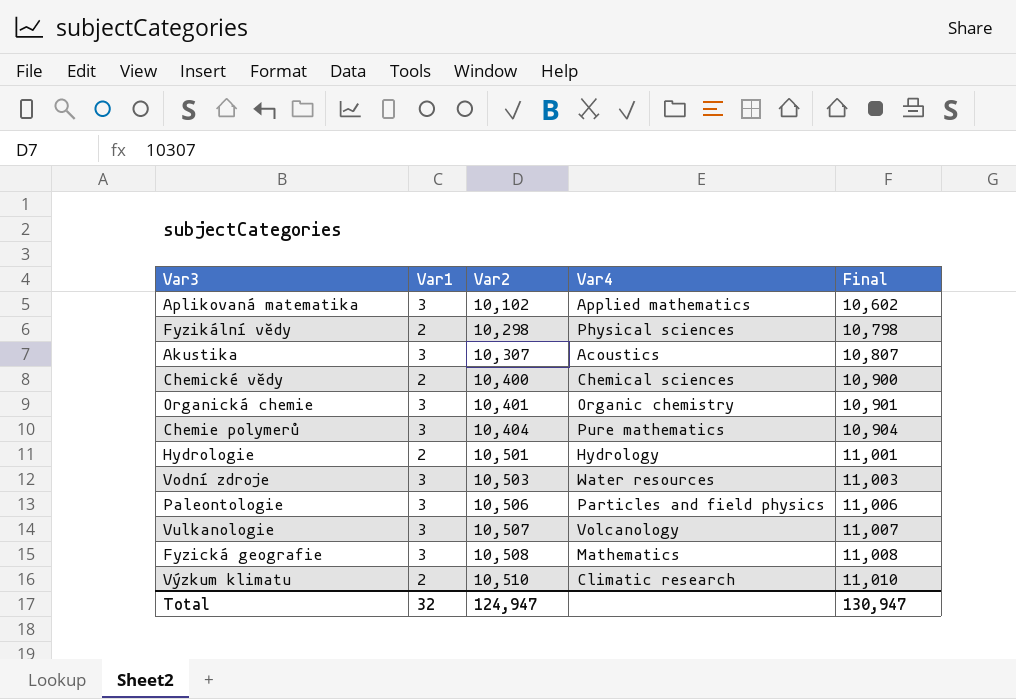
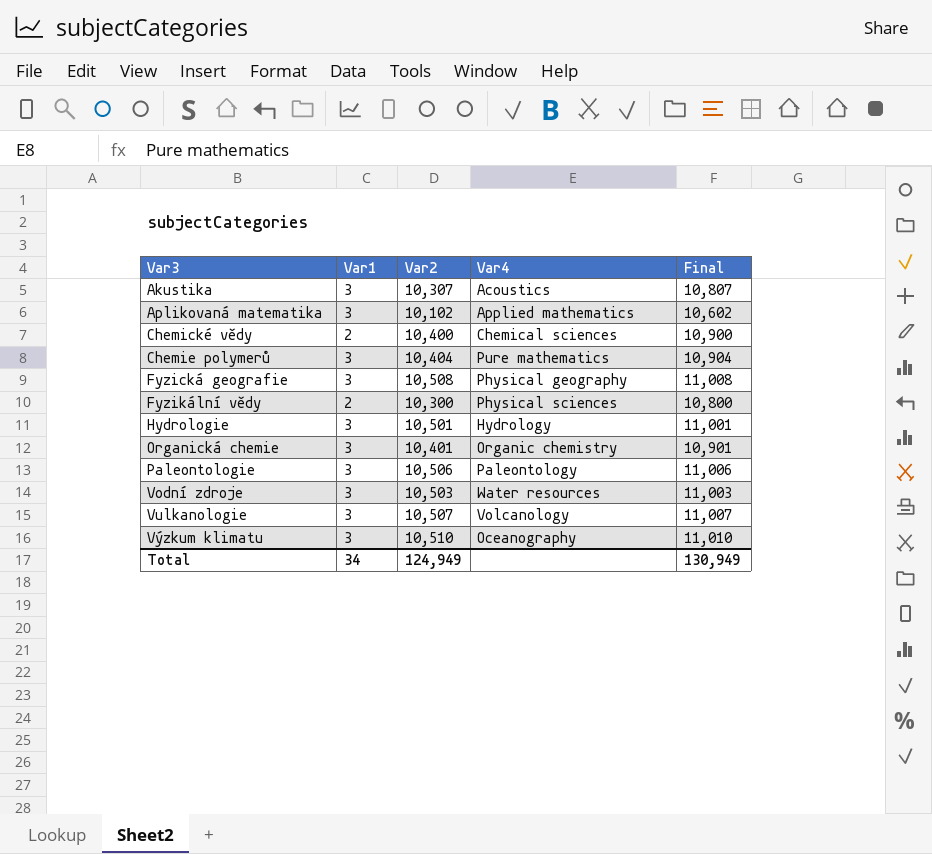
row order: Var2 ascending -> Var3 ascending
Fyzická geografie | Var4: Mathematics -> Physical geography
Fyzikální vědy | Var2: 10,298 -> 10,300
Fyzikální vědy | Final: 10,798 -> 10,800
Hydrologie | Var1: 2 -> 3
Paleontologie | Var4: Particles and field physics -> Paleontology
Výzkum klimatu | Var1: 2 -> 3
Výzkum klimatu | Var4: Climatic research -> Oceanography
Total | Var1: 32 -> 34
Total | Var2: 124,947 -> 124,949
Total | Final: 130,947 -> 130,949

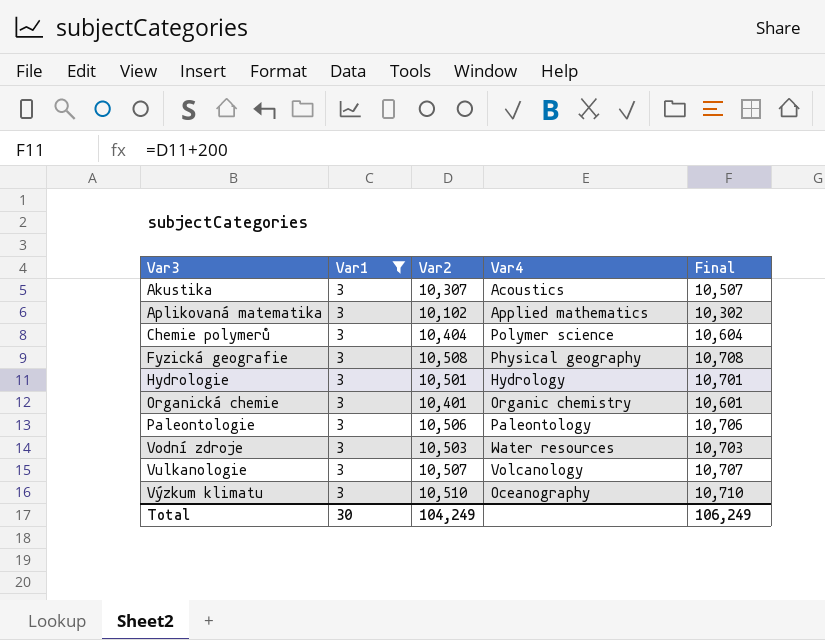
filter: none -> Var1 = 3
column Final | formula: [Var2] + 500 -> [Var2] + 200
Chemie polymerů | Var4: Pure mathematics -> Polymer science
Total | Var1: 34 -> 30
Total | Var2: 124,949 -> 104,249
Total | Final: 130,949 -> 106,249

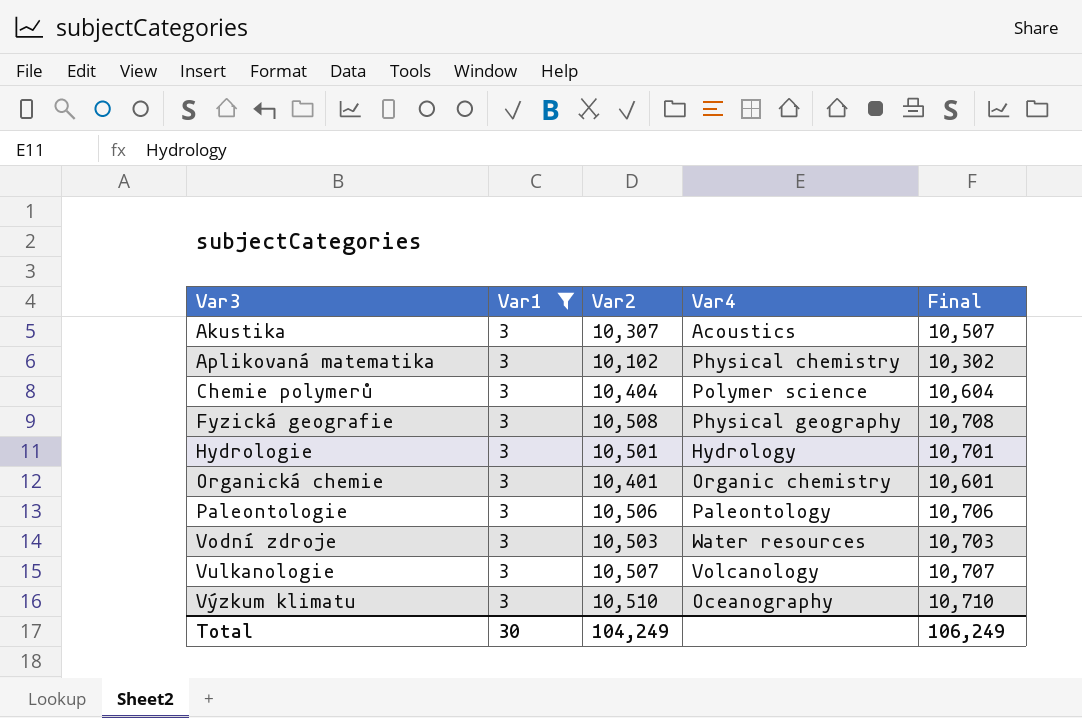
Aplikovaná matematika | Var4: Applied mathematics -> Physical chemistry

